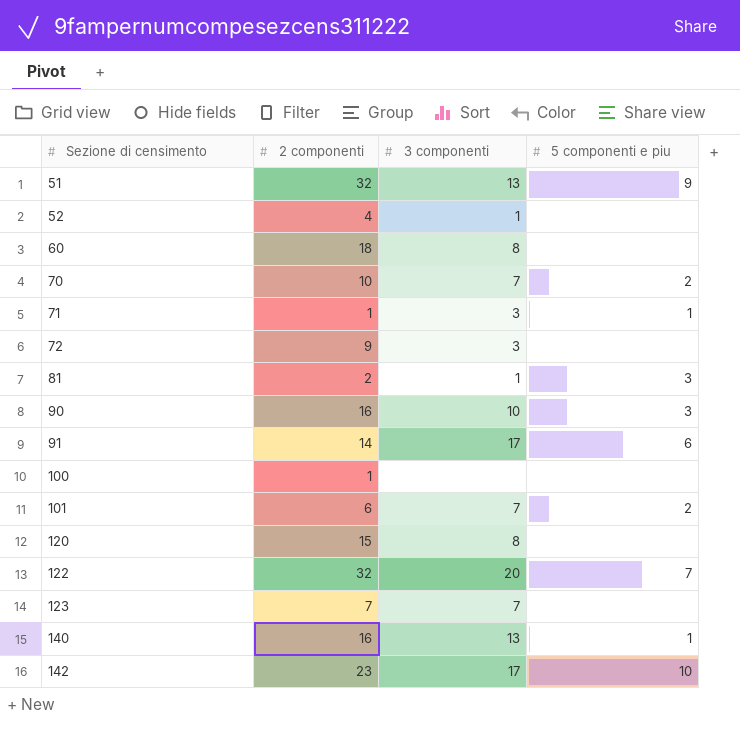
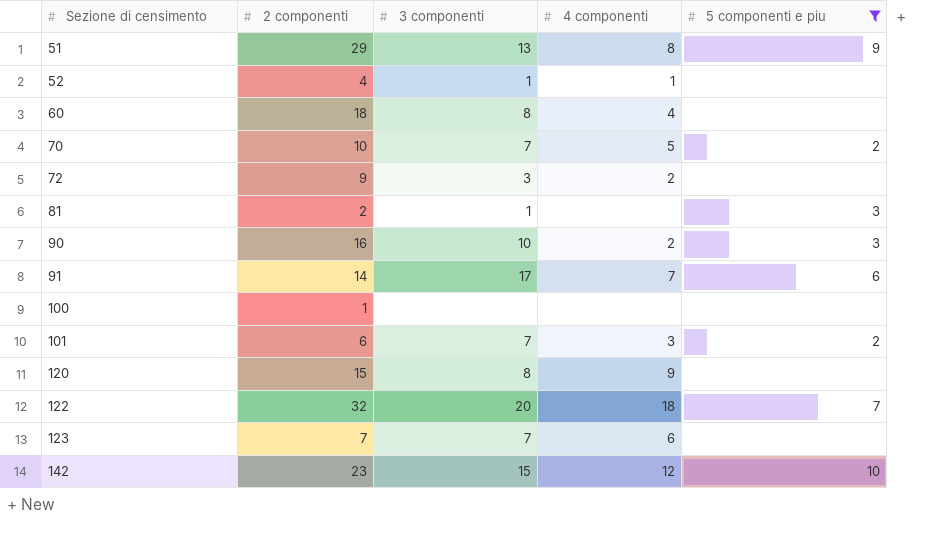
filter: none -> 5 componenti e piu != 1
column 4 componenti | position: none -> 4
51 | 2 componenti: 32 -> 29
142 | 3 componenti: 17 -> 15

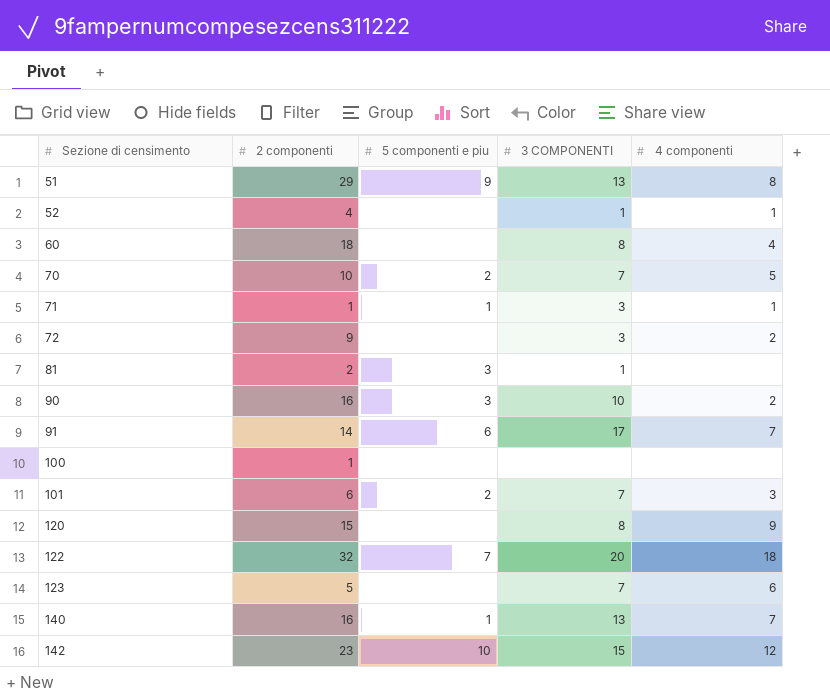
filter: 5 componenti e piu != 1 -> none
column 5 componenti e piu | position: 5 -> 3
column name: 3 componenti -> 3 COMPONENTI
123 | 2 componenti: 7 -> 5

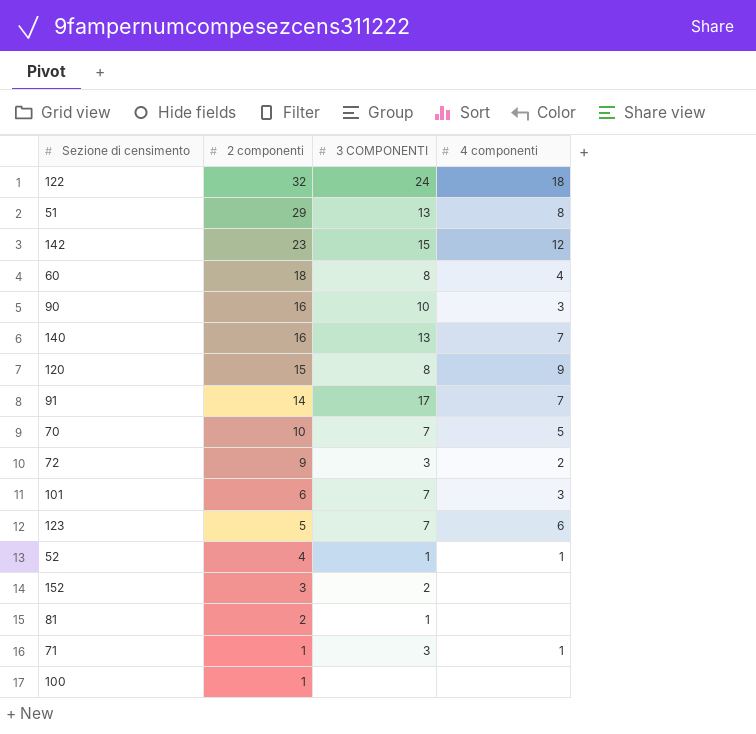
row order: Sezione di censimento ascending -> 2 componenti descending
column 5 componenti e piu | position: 3 -> none
122 | 3 COMPONENTI: 20 -> 24
90 | 4 componenti: 2 -> 3
row 152: none -> 3 | 2 | none

